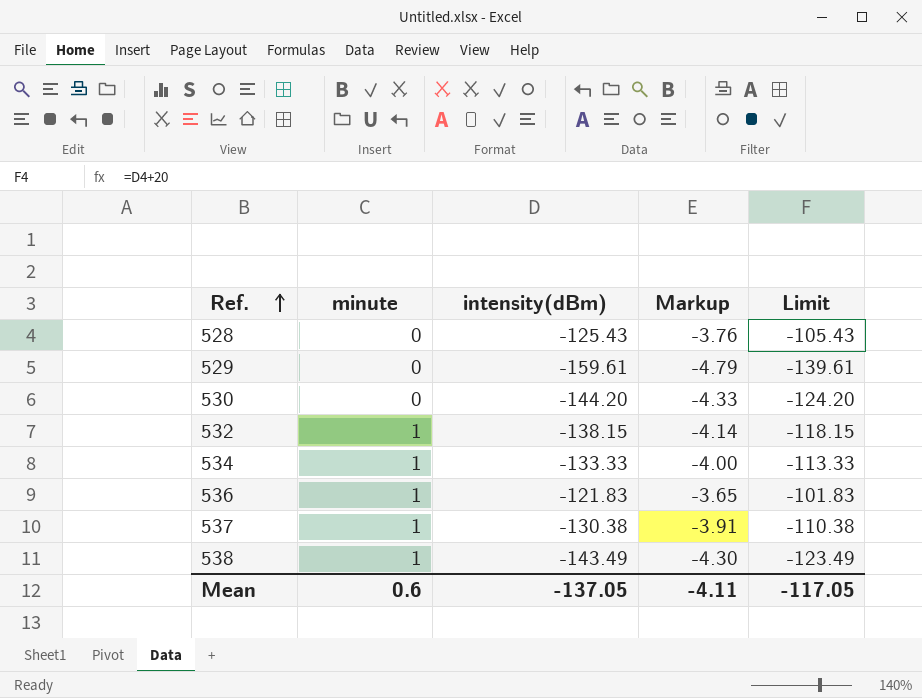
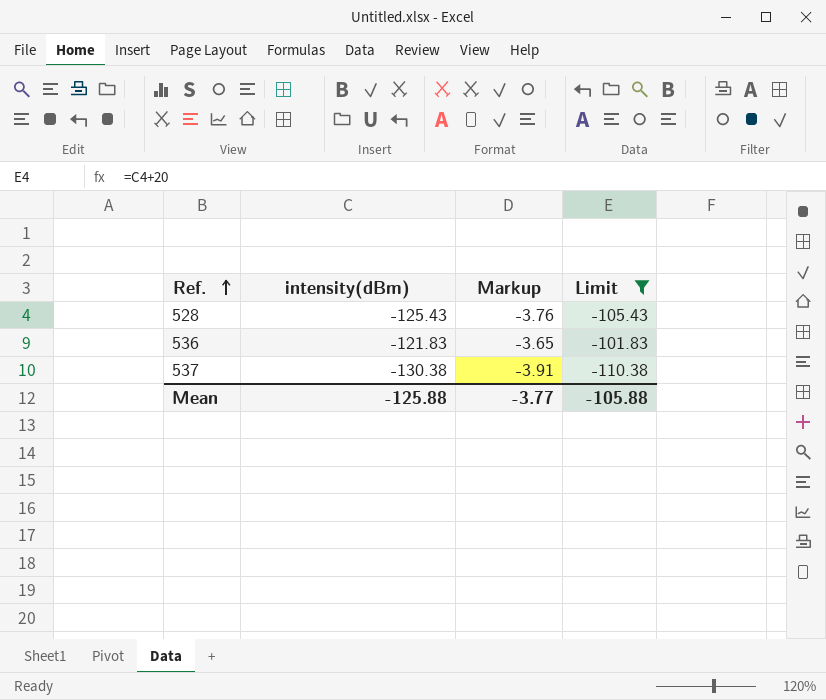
filter: none -> Limit >= -110.38
column minute | position: 2 -> none
Mean | intensity(dBm): -137.05 -> -125.88
Mean | Markup: -4.11 -> -3.77
Mean | Limit: -117.05 -> -105.88

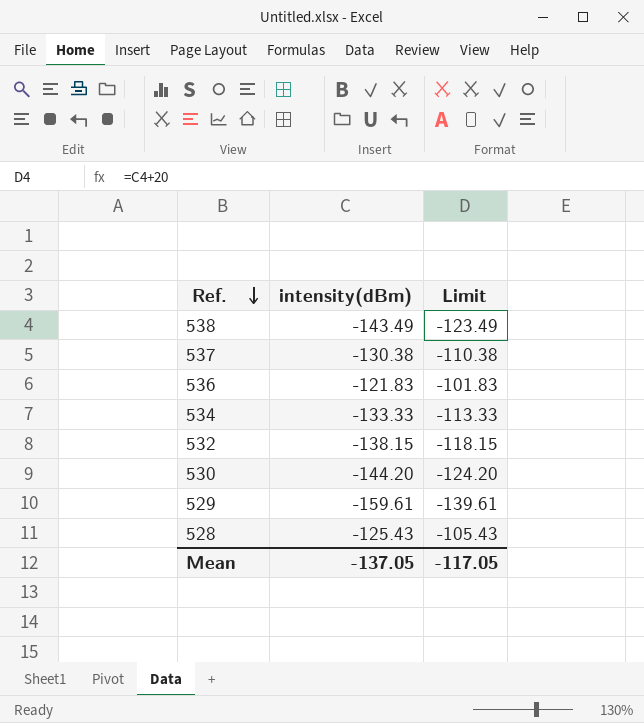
filter: Limit >= -110.38 -> none
row order: Ref. ascending -> Ref. descending
column Markup | formula: [intensity(dBm)] * 0.03 -> none
Mean | intensity(dBm): -125.88 -> -137.05
Mean | Limit: -105.88 -> -117.05

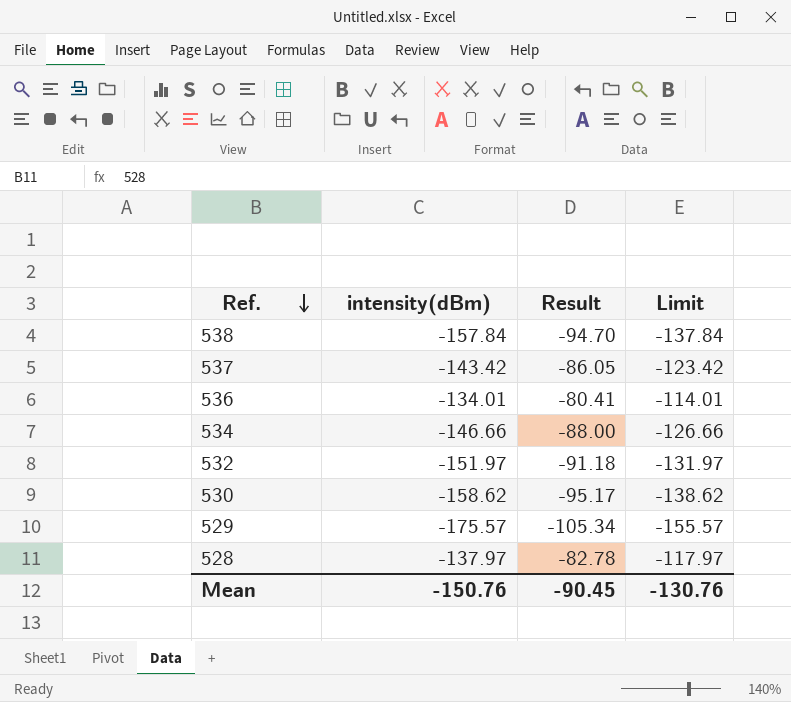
column Result | formula: none -> [intensity(dBm)] * 0.6
538 | intensity(dBm): -143.49 -> -157.84
538 | Limit: -123.49 -> -137.84
537 | intensity(dBm): -130.38 -> -143.42
537 | Limit: -110.38 -> -123.42
536 | intensity(dBm): -121.83 -> -134.01
536 | Limit: -101.83 -> -114.01
534 | intensity(dBm): -133.33 -> -146.66
534 | Limit: -113.33 -> -126.66
532 | intensity(dBm): -138.15 -> -151.97
532 | Limit: -118.15 -> -131.97
530 | intensity(dBm): -144.20 -> -158.62
530 | Limit: -124.20 -> -138.62
529 | intensity(dBm): -159.61 -> -175.57
529 | Limit: -139.61 -> -155.57
528 | intensity(dBm): -125.43 -> -137.97
528 | Limit: -105.43 -> -117.97
Mean | intensity(dBm): -137.05 -> -150.76
Mean | Limit: -117.05 -> -130.76

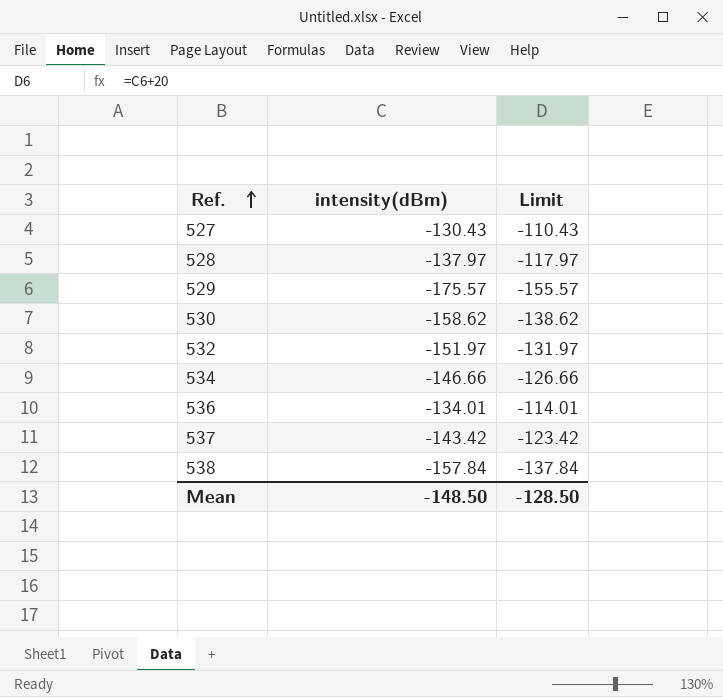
row order: Ref. descending -> Ref. ascending
column Result | formula: [intensity(dBm)] * 0.6 -> none
row 527: none -> -130.43 | -110.43
Mean | intensity(dBm): -150.76 -> -148.50
Mean | Limit: -130.76 -> -128.50

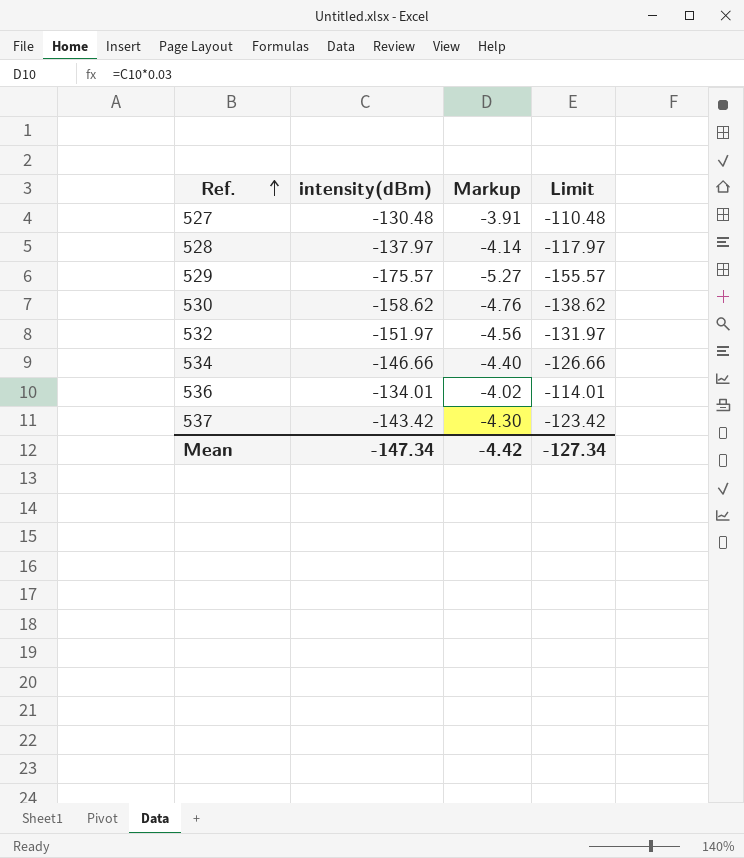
column Markup | formula: none -> [intensity(dBm)] * 0.03
row 538: -157.84 | -137.84 -> none
527 | intensity(dBm): -130.43 -> -130.48
527 | Limit: -110.43 -> -110.48
Mean | intensity(dBm): -148.50 -> -147.34
Mean | Limit: -128.50 -> -127.34

